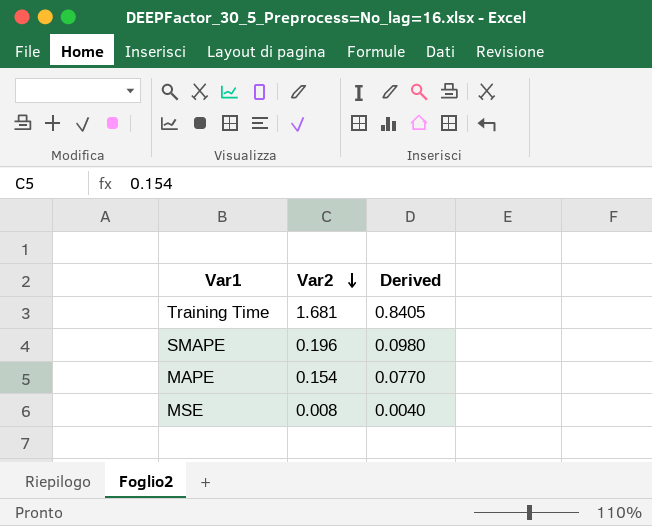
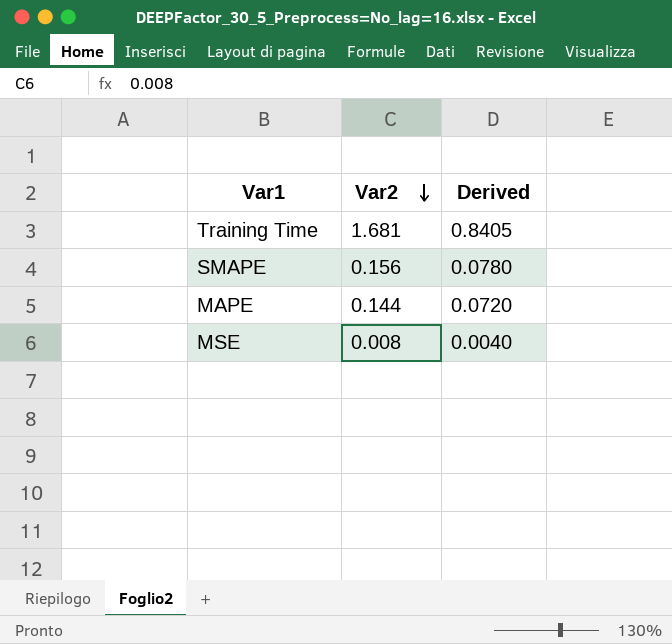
SMAPE | Var2: 0.196 -> 0.156
SMAPE | Derived: 0.0980 -> 0.0780
MAPE | Var2: 0.154 -> 0.144
MAPE | Derived: 0.0770 -> 0.0720

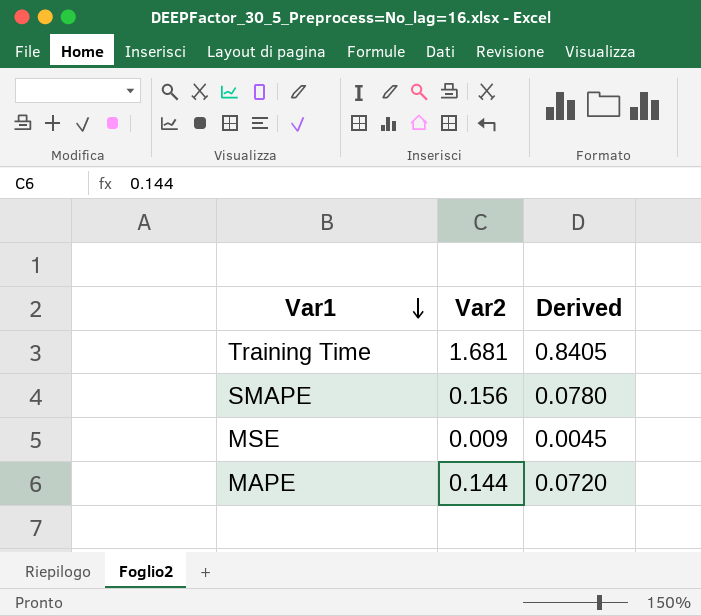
row order: Var2 descending -> Var1 descending
MSE | Var2: 0.008 -> 0.009
MSE | Derived: 0.0040 -> 0.0045

